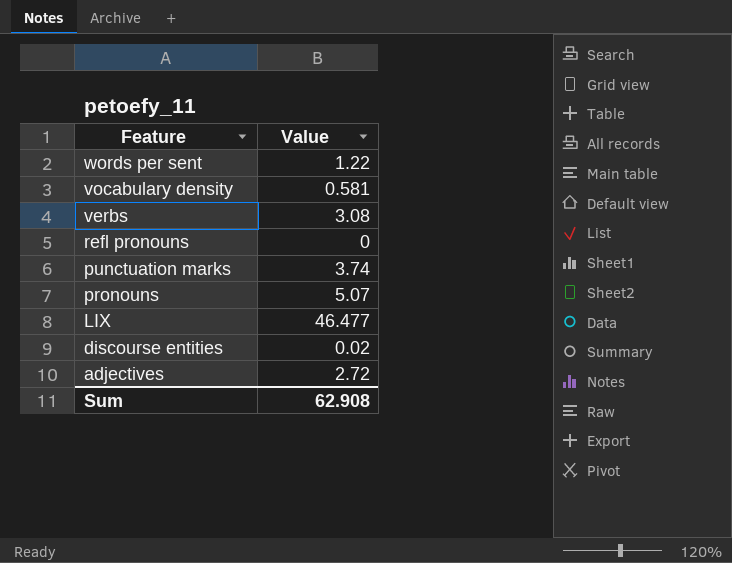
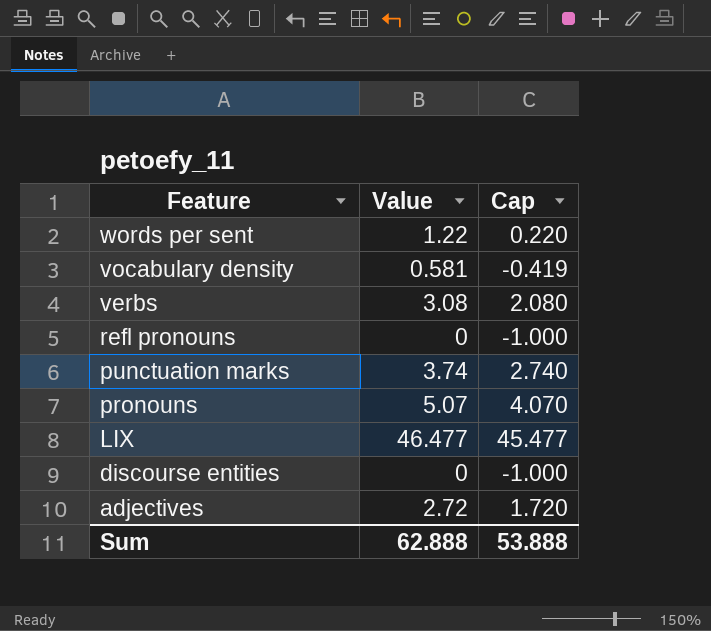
column Cap | formula: none -> [Value] - 1
discourse entities | Value: 0.02 -> 0
Sum | Value: 62.908 -> 62.888

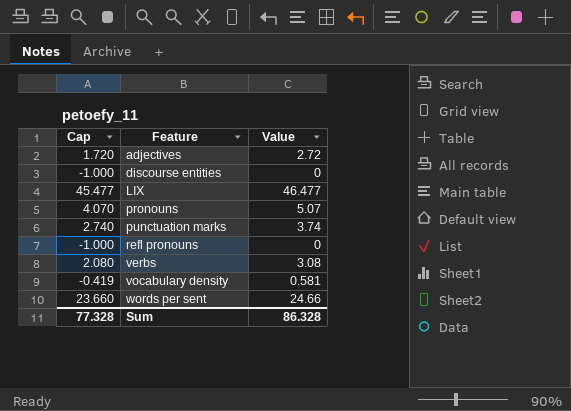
row order: Feature descending -> Feature ascending
column Cap | position: 3 -> 1
words per sent | Cap: 0.220 -> 23.660
words per sent | Value: 1.22 -> 24.66
Sum | Cap: 53.888 -> 77.328
Sum | Value: 62.888 -> 86.328

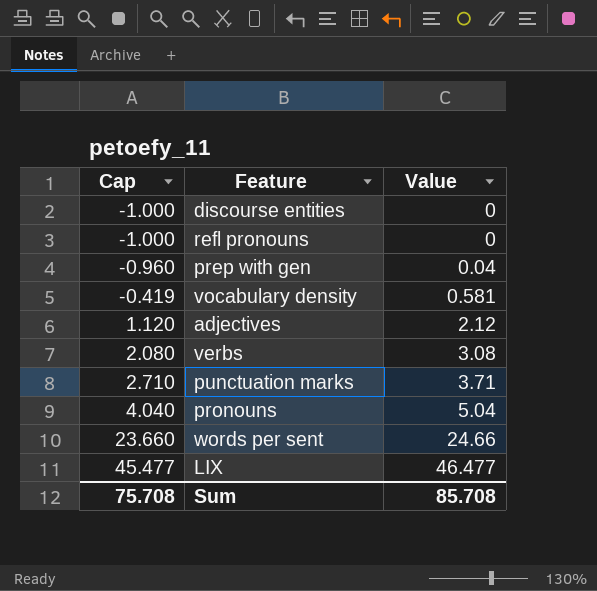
row order: Feature ascending -> Cap ascending
row prep with gen: none -> -0.960 | 0.04
adjectives | Cap: 1.720 -> 1.120
adjectives | Value: 2.72 -> 2.12
punctuation marks | Cap: 2.740 -> 2.710
punctuation marks | Value: 3.74 -> 3.71
pronouns | Cap: 4.070 -> 4.040
pronouns | Value: 5.07 -> 5.04
Sum | Cap: 77.328 -> 75.708
Sum | Value: 86.328 -> 85.708

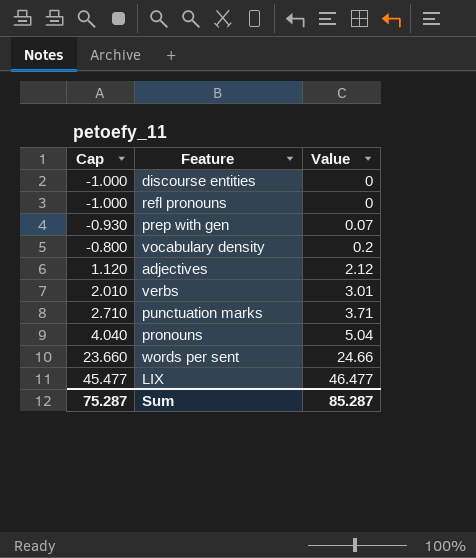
prep with gen | Cap: -0.960 -> -0.930
prep with gen | Value: 0.04 -> 0.07
vocabulary density | Cap: -0.419 -> -0.800
vocabulary density | Value: 0.581 -> 0.2
verbs | Cap: 2.080 -> 2.010
verbs | Value: 3.08 -> 3.01
Sum | Cap: 75.708 -> 75.287
Sum | Value: 85.708 -> 85.287

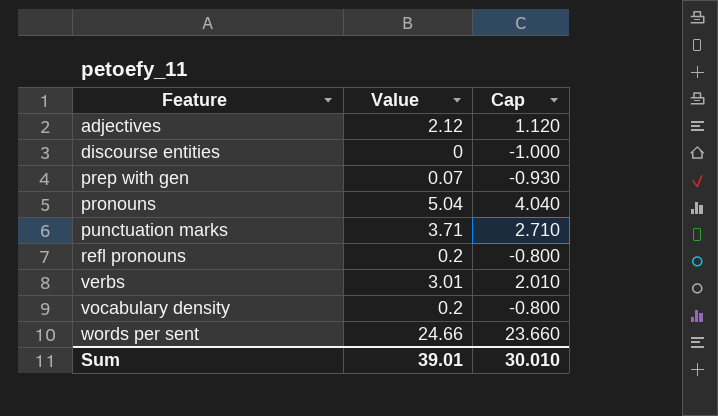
row order: Cap ascending -> Feature ascending
column Cap | position: 1 -> 3
row LIX: 45.477 | 46.477 -> none
refl pronouns | Value: 0 -> 0.2
refl pronouns | Cap: -1.000 -> -0.800
Sum | Value: 85.287 -> 39.01
Sum | Cap: 75.287 -> 30.010

